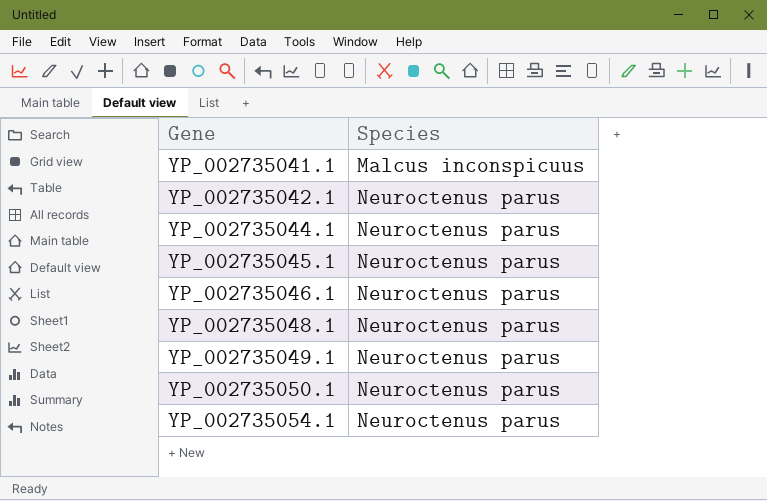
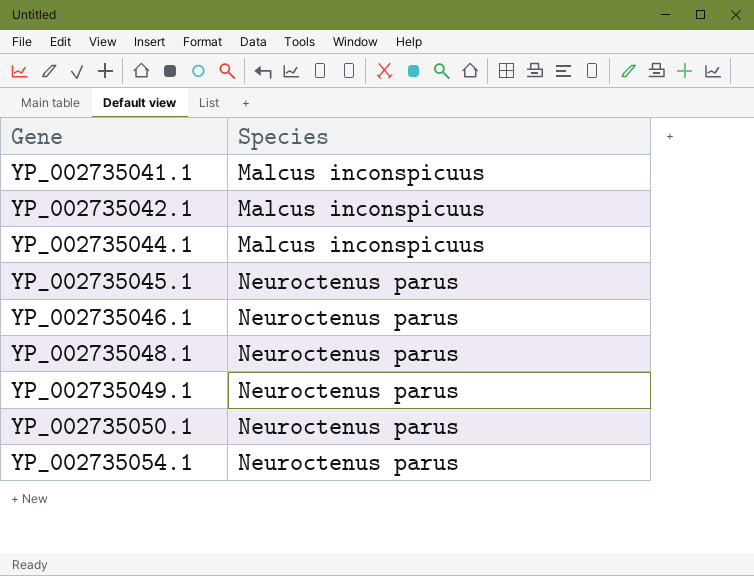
YP_002735042.1 | Species: Neuroctenus parus -> Malcus inconspicuus
YP_002735044.1 | Species: Neuroctenus parus -> Malcus inconspicuus

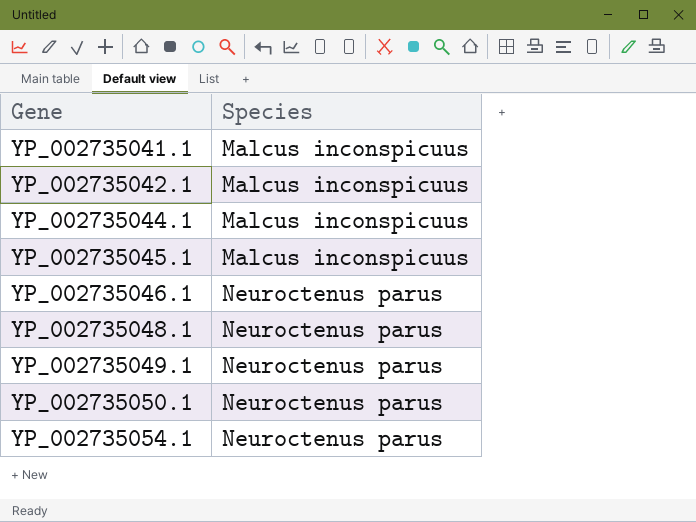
YP_002735045.1 | Species: Neuroctenus parus -> Malcus inconspicuus

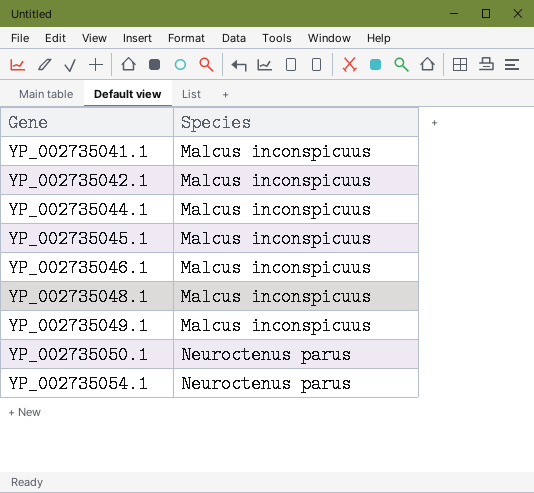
YP_002735046.1 | Species: Neuroctenus parus -> Malcus inconspicuus
YP_002735048.1 | Species: Neuroctenus parus -> Malcus inconspicuus
YP_002735049.1 | Species: Neuroctenus parus -> Malcus inconspicuus

